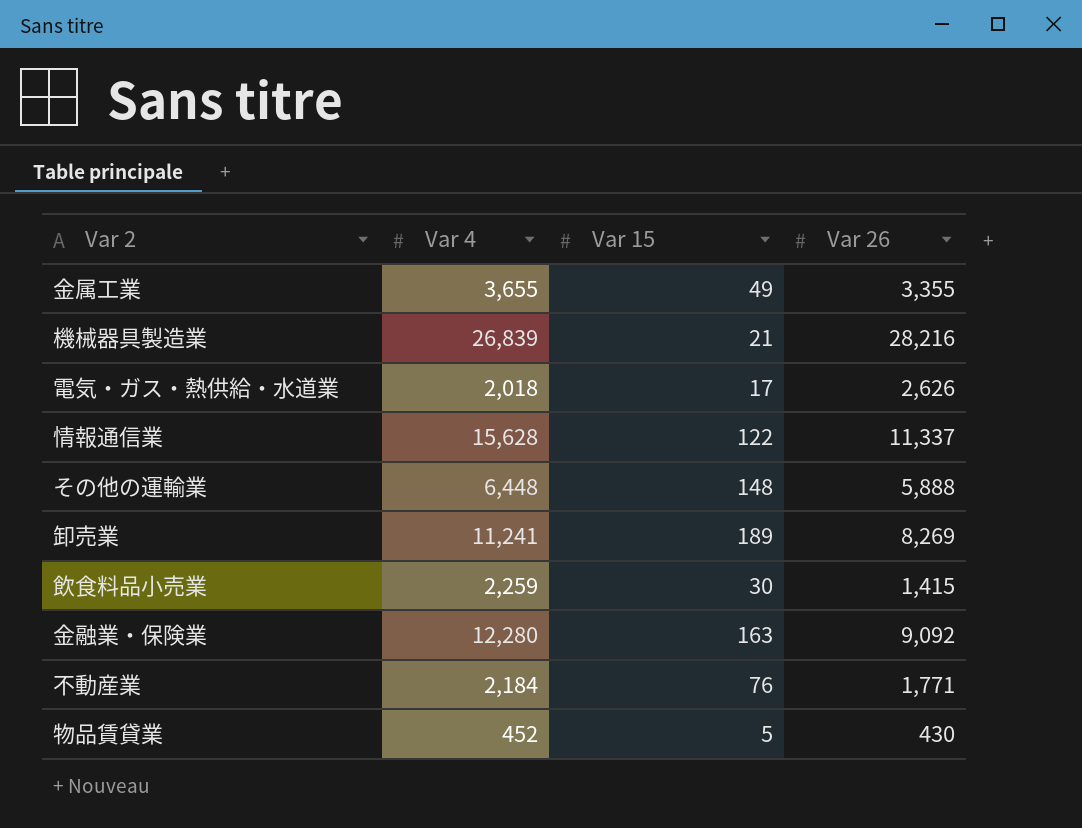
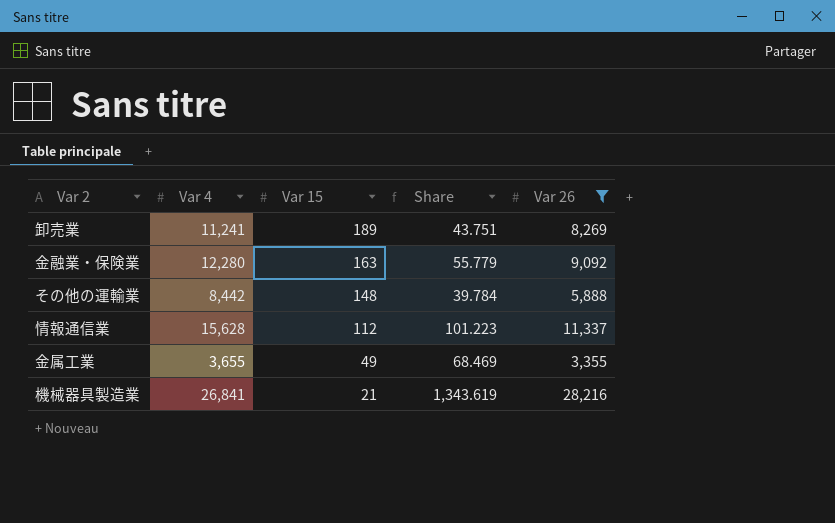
filter: none -> Var 26 >= 3,355
row order: none -> Var 15 descending
column Share | formula: none -> [Var 26] / [Var 15]
その他の運輸業 | Var 4: 6,448 -> 8,442
情報通信業 | Var 15: 122 -> 112
機械器具製造業 | Var 4: 26,839 -> 26,841

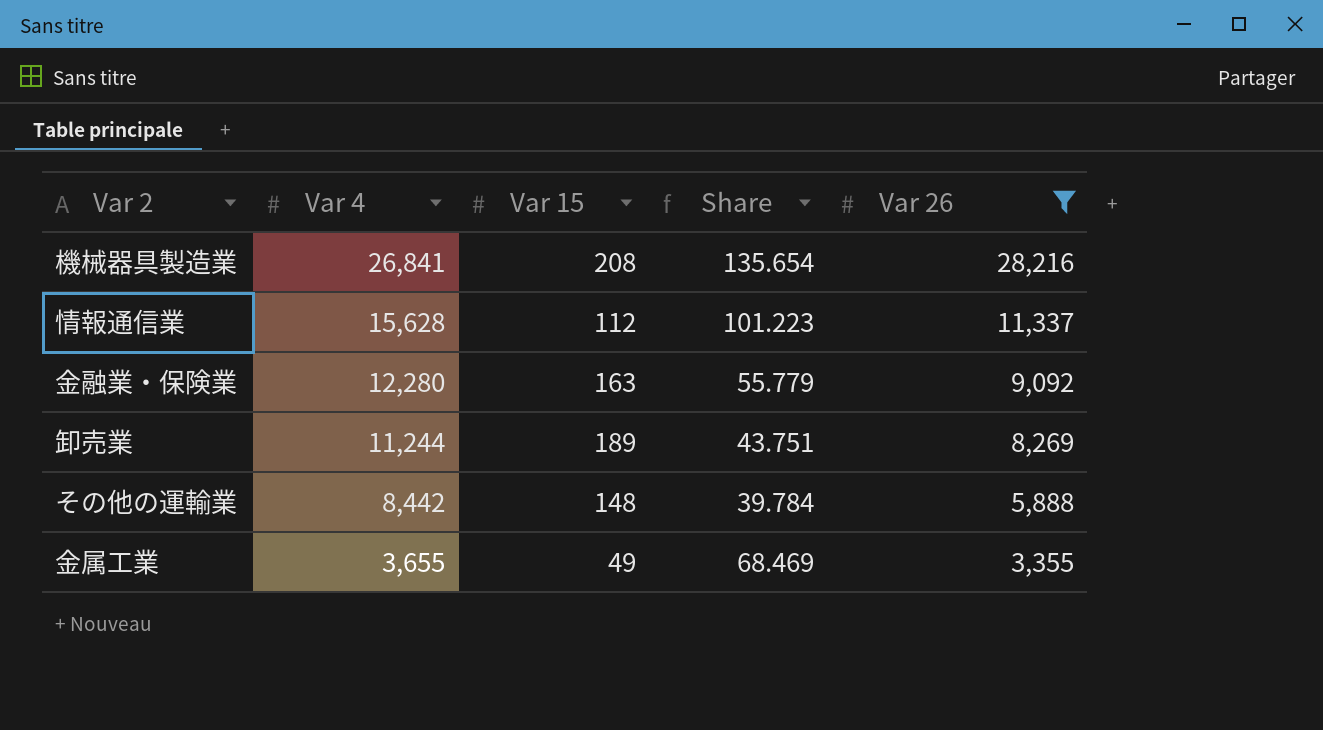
row order: Var 15 descending -> Var 4 descending
機械器具製造業 | Var 15: 21 -> 208
機械器具製造業 | Share: 1,343.619 -> 135.654
卸売業 | Var 4: 11,241 -> 11,244

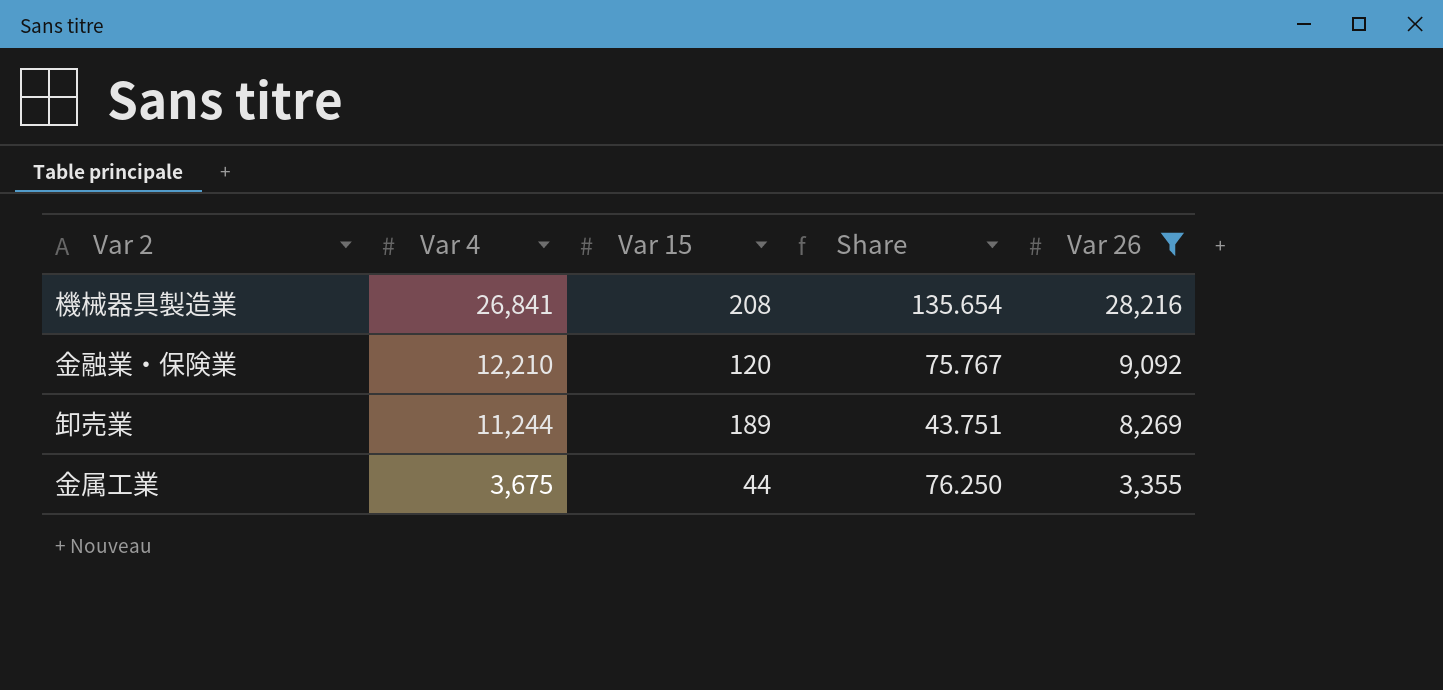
row 情報通信業: 15,628 | 112 | 101.223 | 11,337 -> none
row その他の運輸業: 8,442 | 148 | 39.784 | 5,888 -> none
金融業・保険業 | Var 4: 12,280 -> 12,210
金融業・保険業 | Var 15: 163 -> 120
金融業・保険業 | Share: 55.779 -> 75.767
金属工業 | Var 4: 3,655 -> 3,675
金属工業 | Var 15: 49 -> 44
金属工業 | Share: 68.469 -> 76.250

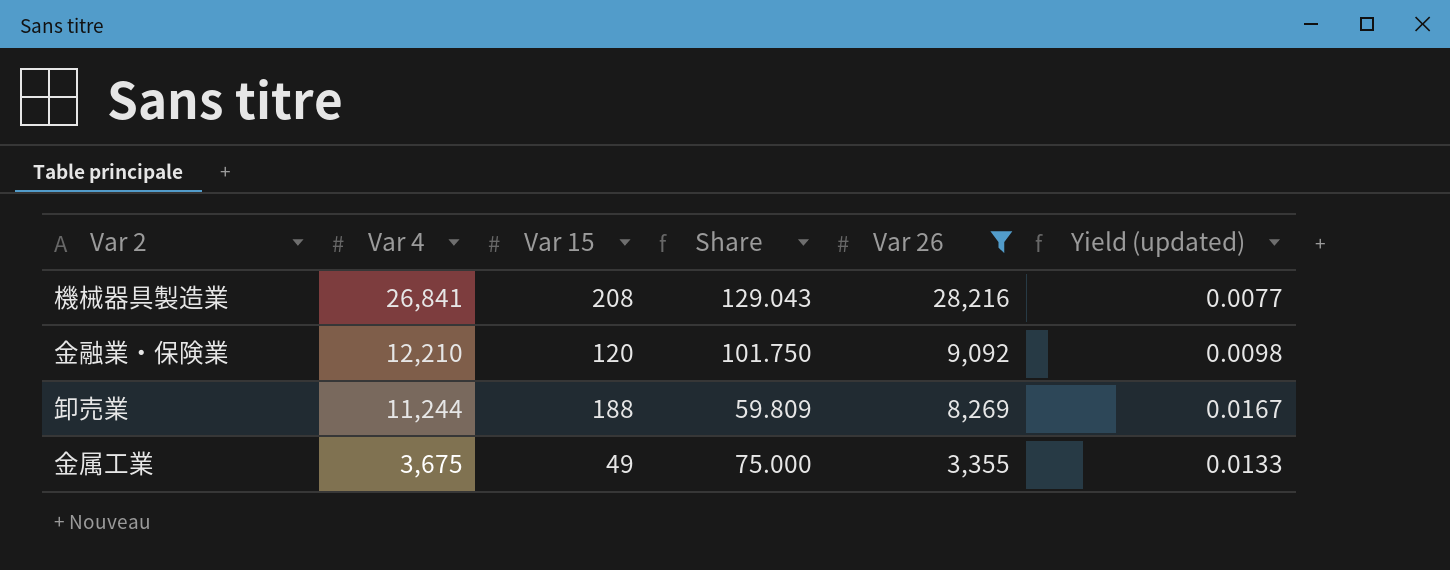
column Share | formula: [Var 26] / [Var 15] -> [Var 4] / [Var 15]
column Yield (updated) | formula: none -> [Var 15] / [Var 4]
卸売業 | Var 15: 189 -> 188
金属工業 | Var 15: 44 -> 49

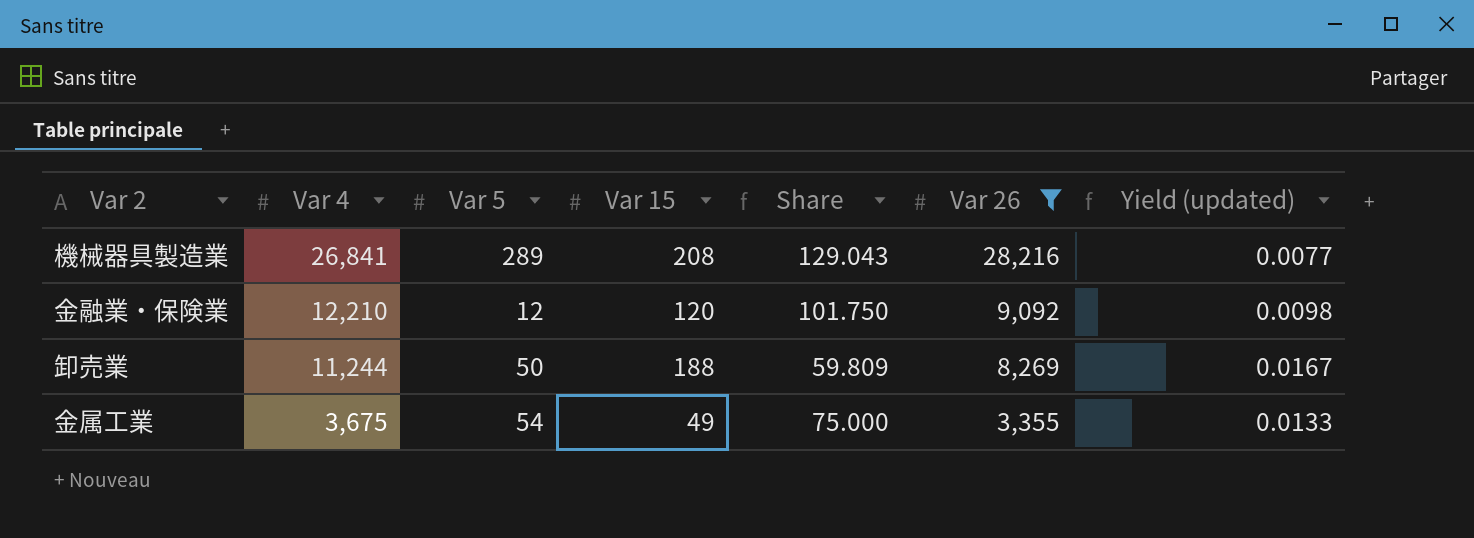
column Var 5 | position: none -> 3

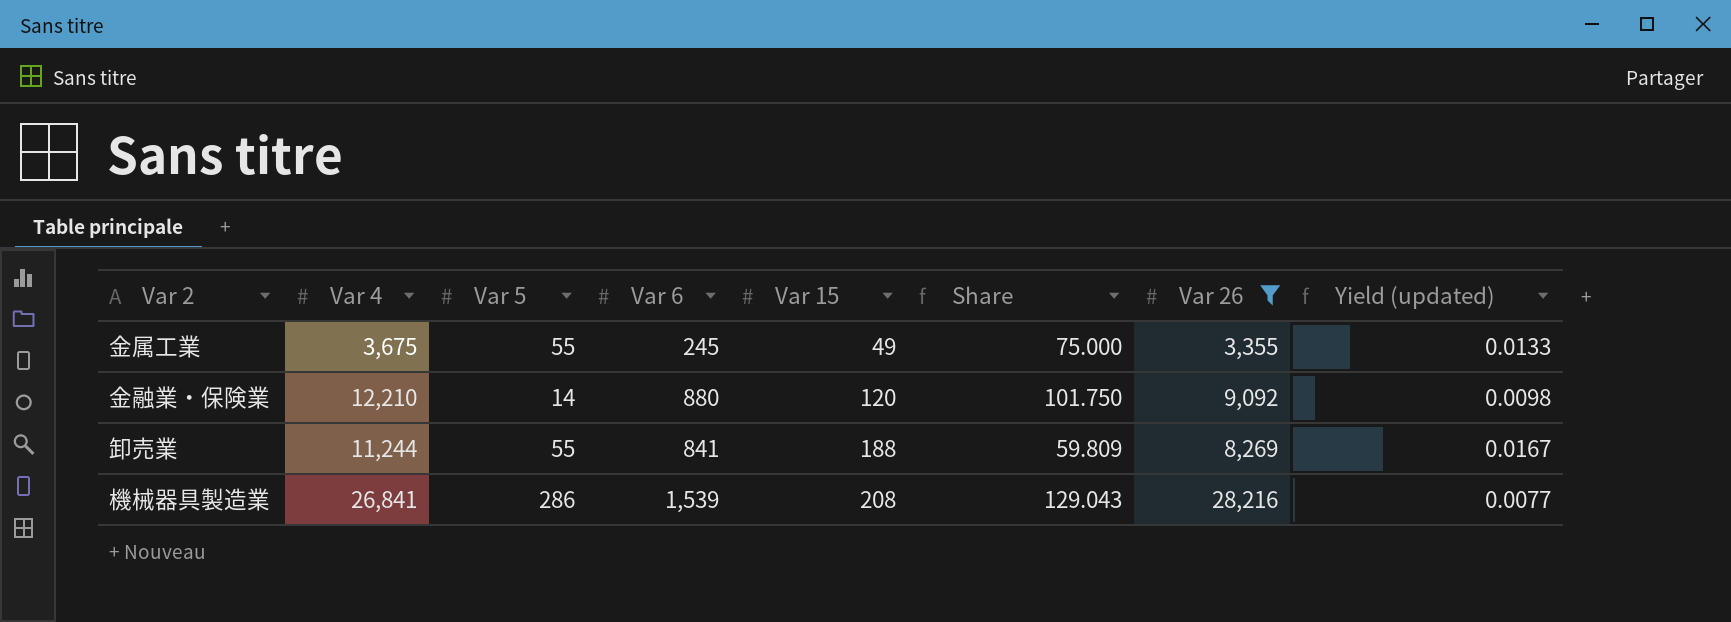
row order: Var 4 descending -> Var 15 ascending
column Var 6 | position: none -> 4
金属工業 | Var 5: 54 -> 55
金融業・保険業 | Var 5: 12 -> 14
卸売業 | Var 5: 50 -> 55
機械器具製造業 | Var 5: 289 -> 286

